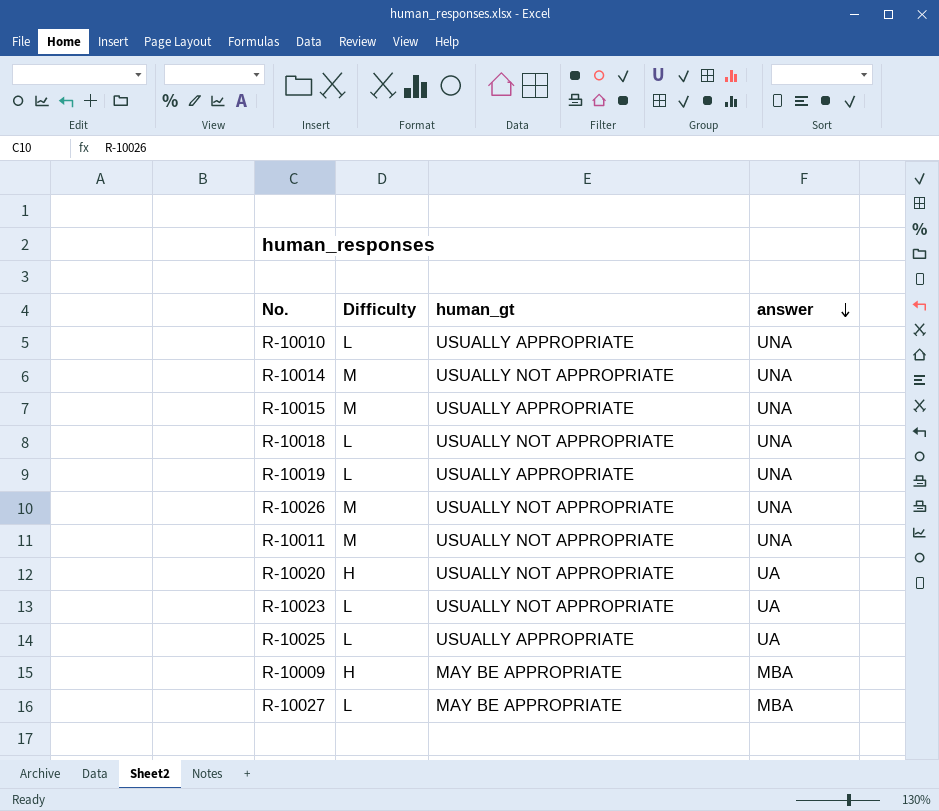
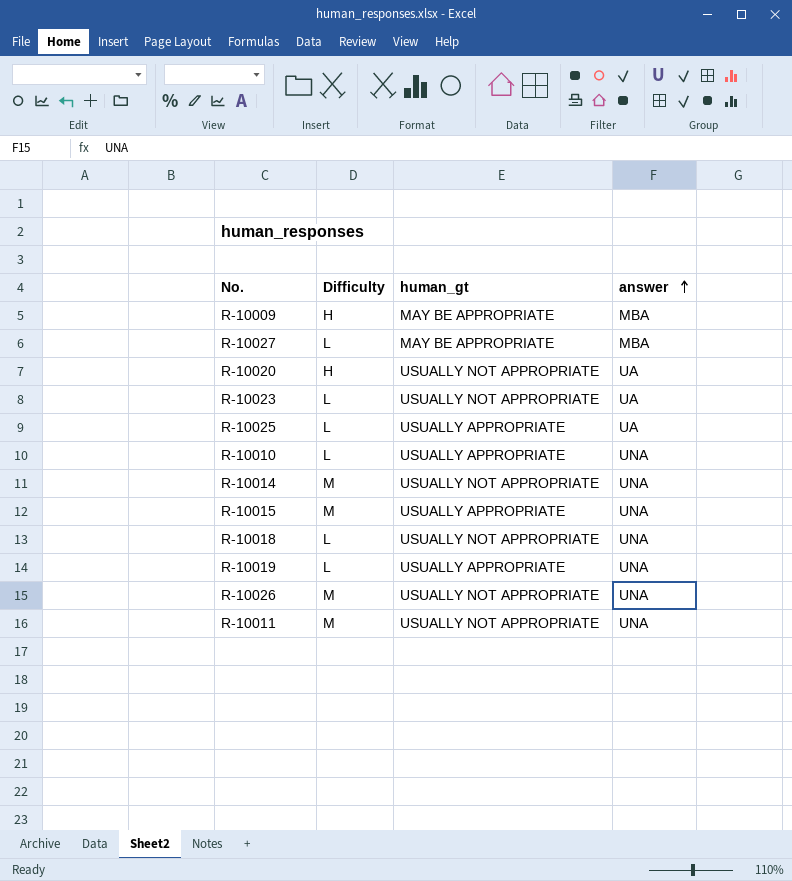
row order: answer descending -> answer ascending

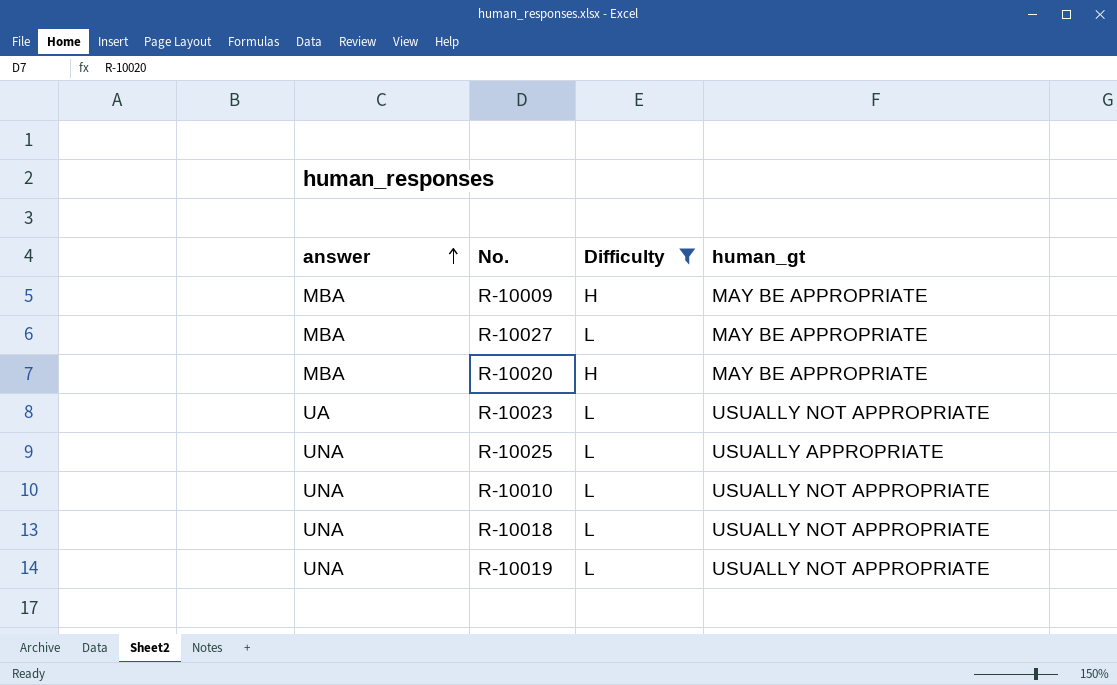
filter: none -> Difficulty != M
column answer | position: 4 -> 1
R-10020 | answer: UA -> MBA
R-10020 | human_gt: USUALLY NOT APPROPRIATE -> MAY BE APPROPRIATE
R-10025 | answer: UA -> UNA
R-10010 | human_gt: USUALLY APPROPRIATE -> USUALLY NOT APPROPRIATE
R-10019 | human_gt: USUALLY APPROPRIATE -> USUALLY NOT APPROPRIATE

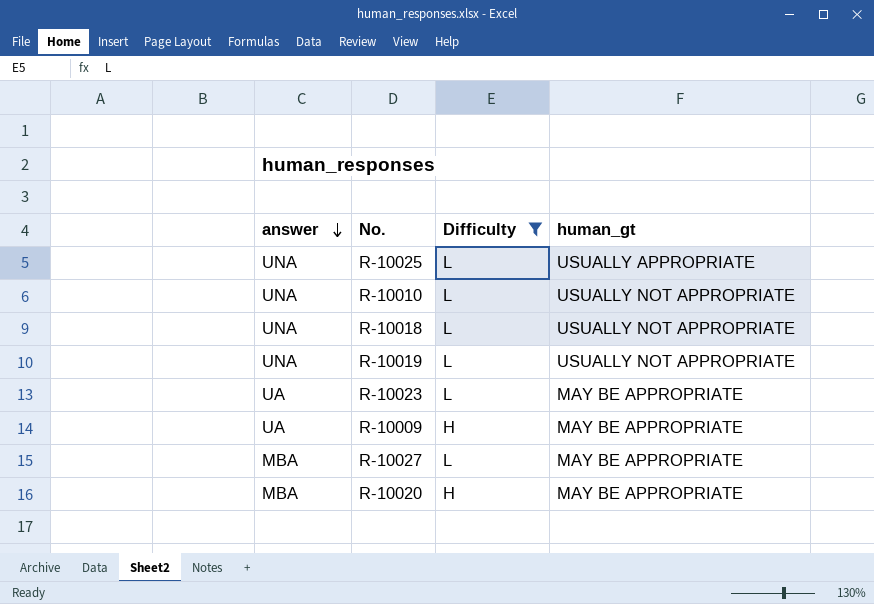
row order: answer ascending -> answer descending
R-10023 | human_gt: USUALLY NOT APPROPRIATE -> MAY BE APPROPRIATE
R-10009 | answer: MBA -> UA

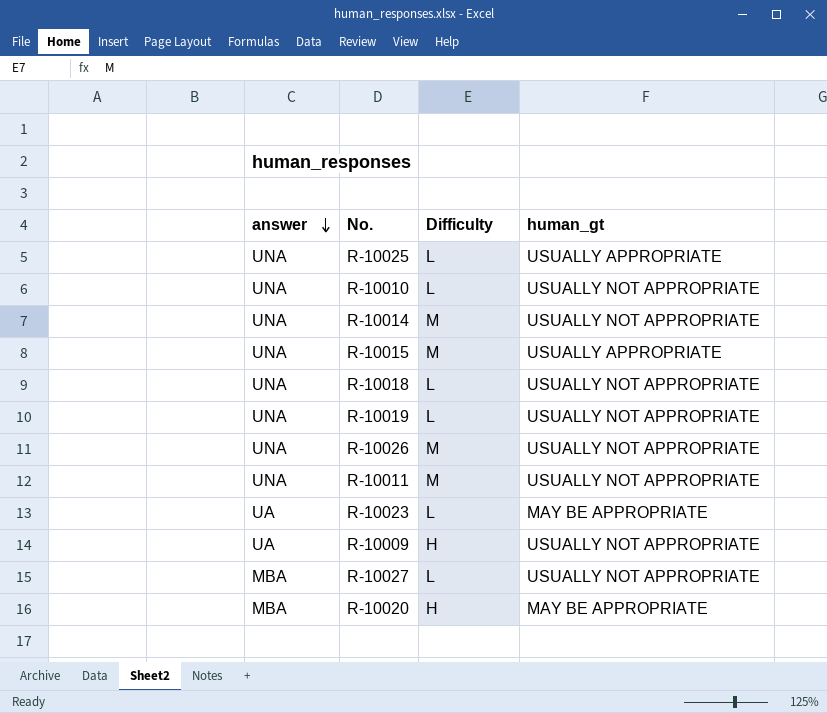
filter: Difficulty != M -> none
R-10009 | human_gt: MAY BE APPROPRIATE -> USUALLY NOT APPROPRIATE
R-10027 | human_gt: MAY BE APPROPRIATE -> USUALLY NOT APPROPRIATE

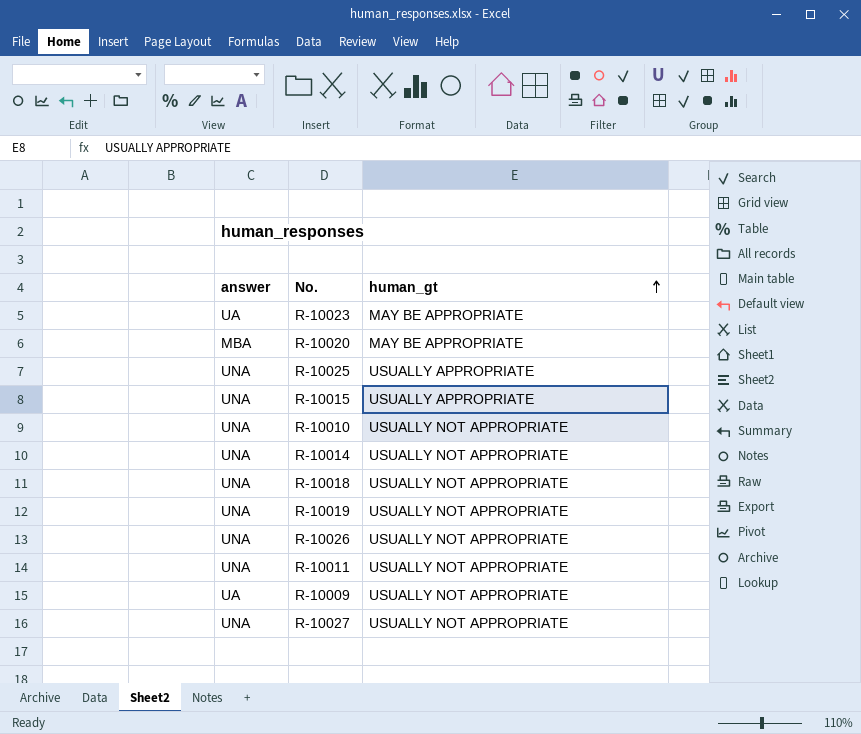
row order: answer descending -> human_gt ascending
column Difficulty | position: 3 -> none
R-10027 | answer: MBA -> UNA

